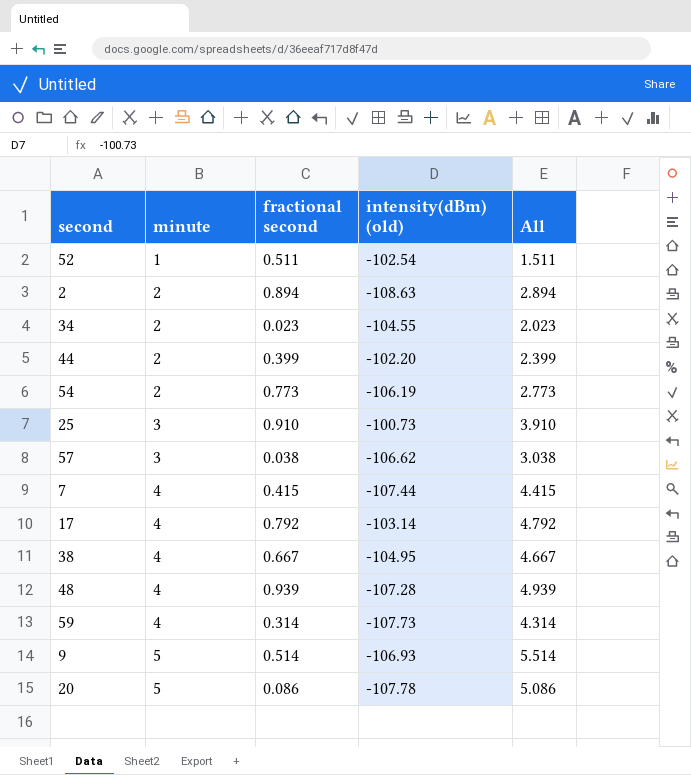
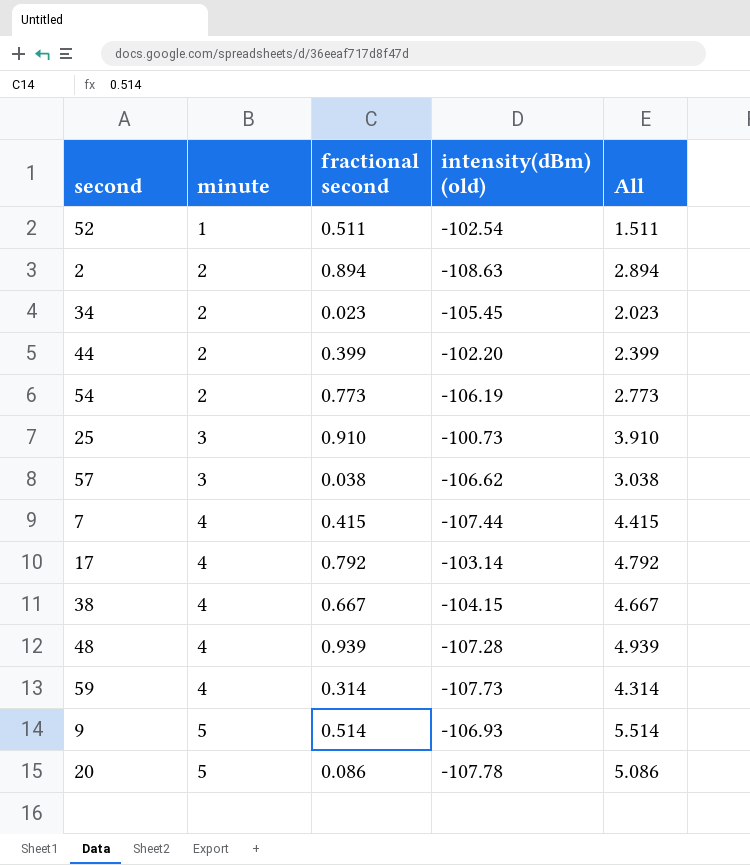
34 | intensity(dBm) (old): -104.55 -> -105.45
38 | intensity(dBm) (old): -104.95 -> -104.15

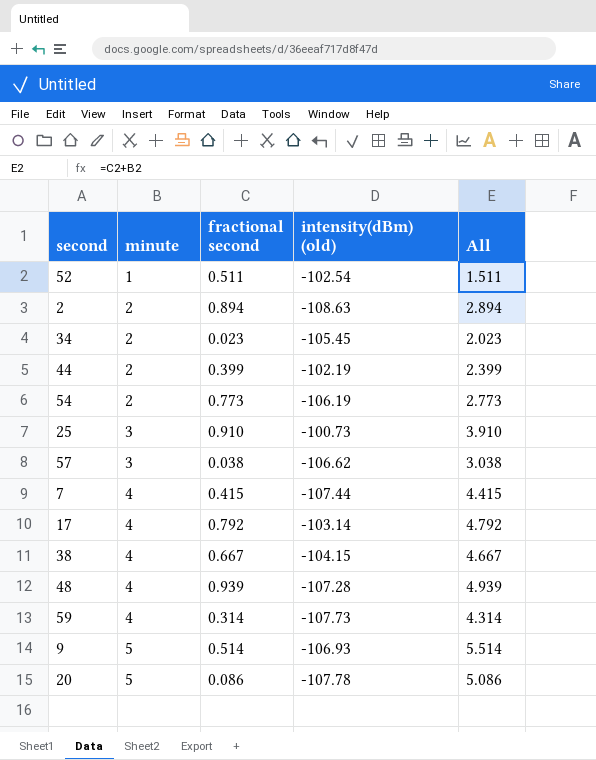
44 | intensity(dBm) (old): -102.20 -> -102.19

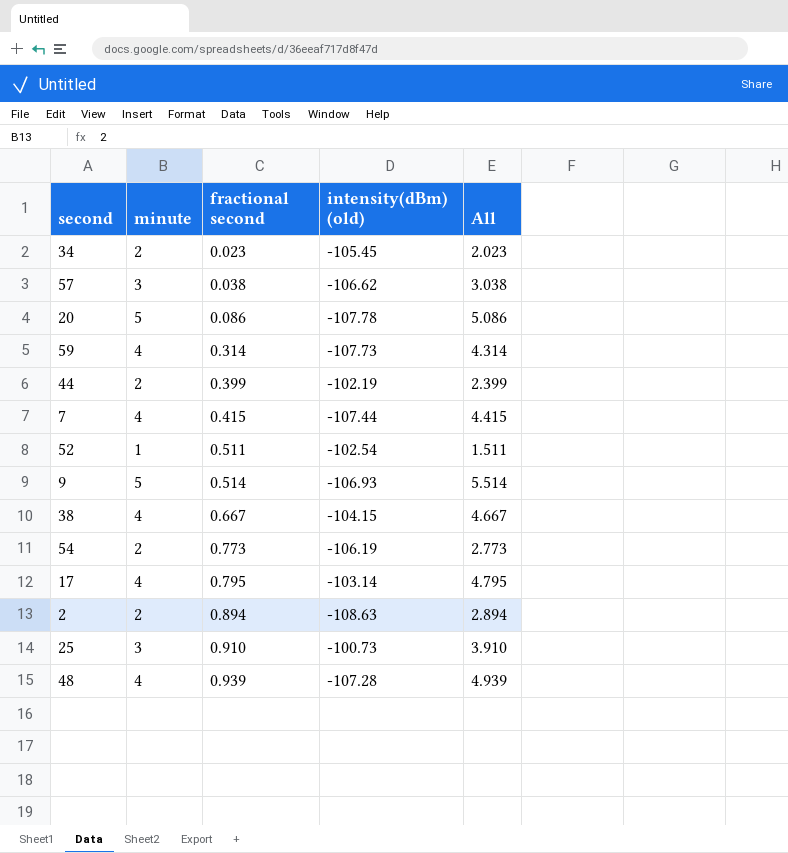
row order: minute ascending -> fractional second ascending
17 | fractional second: 0.792 -> 0.795
17 | All: 4.792 -> 4.795

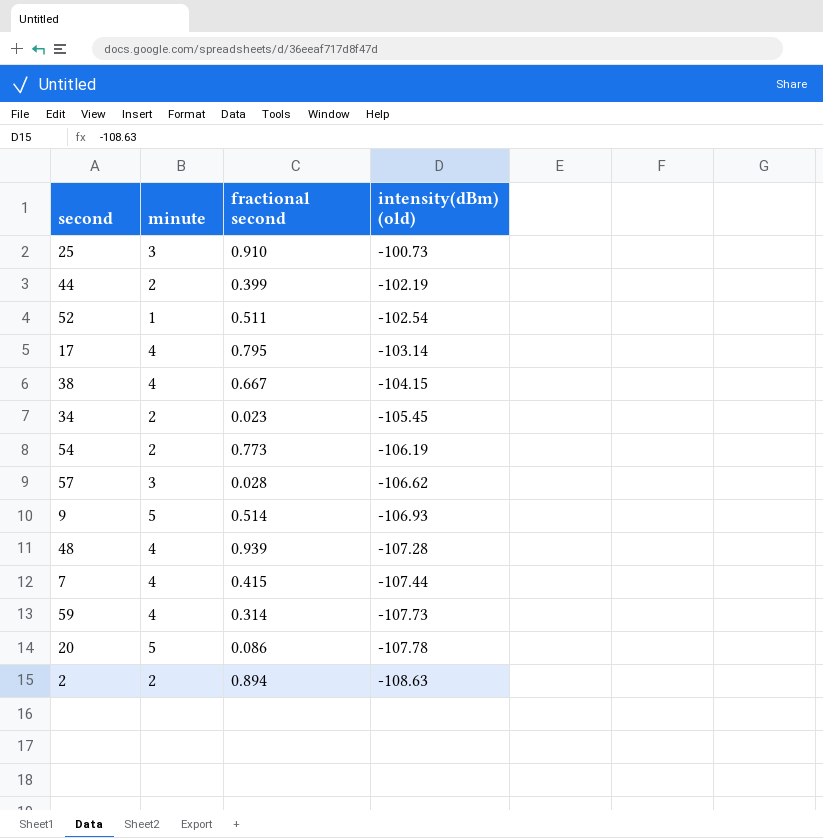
row order: fractional second ascending -> intensity(dBm) (old) descending
column All | formula: [minute] + [fractional second] -> none
57 | fractional second: 0.038 -> 0.028

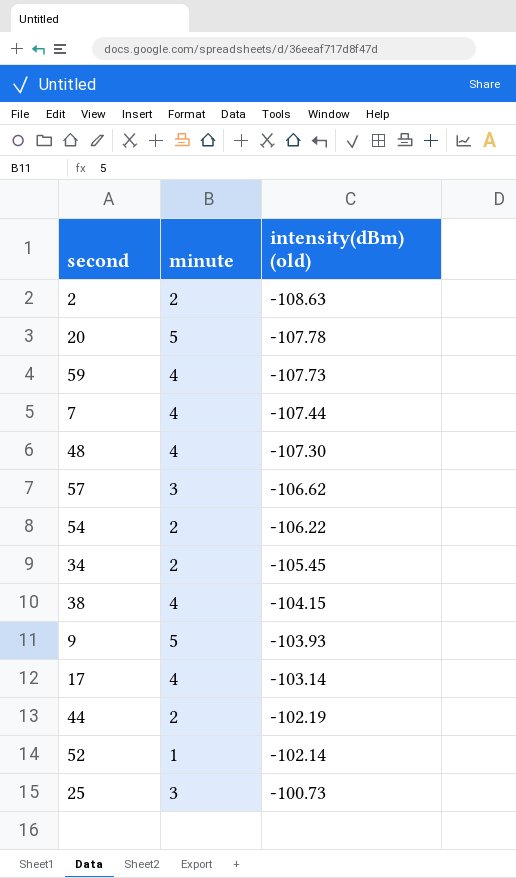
row order: intensity(dBm) (old) descending -> intensity(dBm) (old) ascending
column fractional second | position: 3 -> none
48 | intensity(dBm) (old): -107.28 -> -107.30
54 | intensity(dBm) (old): -106.19 -> -106.22
9 | intensity(dBm) (old): -106.93 -> -103.93
52 | intensity(dBm) (old): -102.54 -> -102.14

